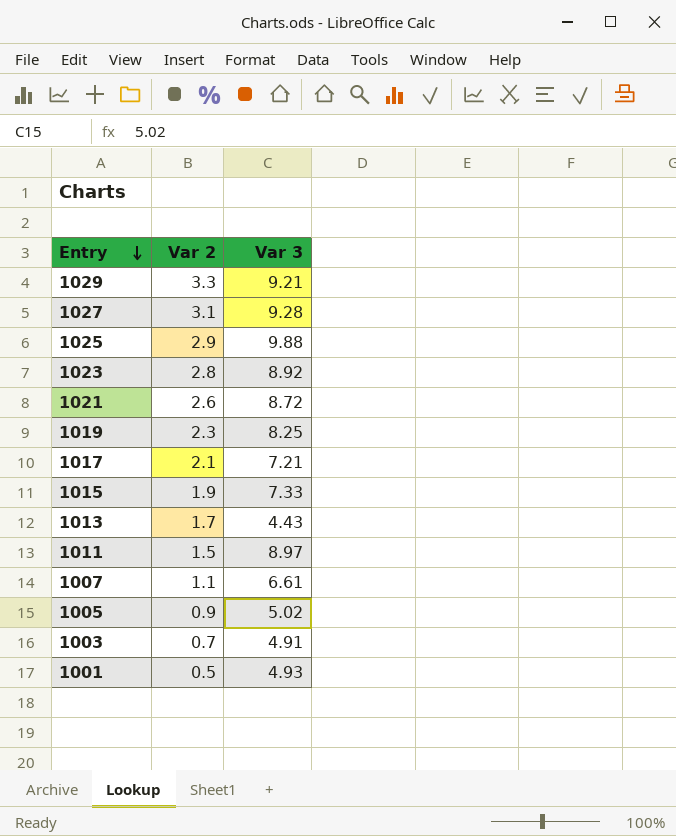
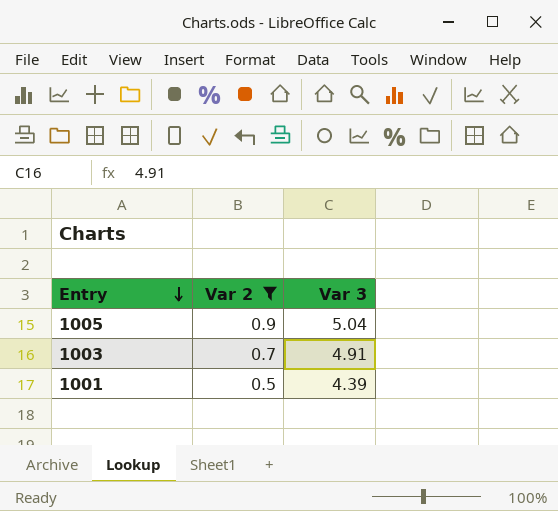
filter: none -> Var 2 <= 0.9
1005 | Var 3: 5.02 -> 5.04
1001 | Var 3: 4.93 -> 4.39

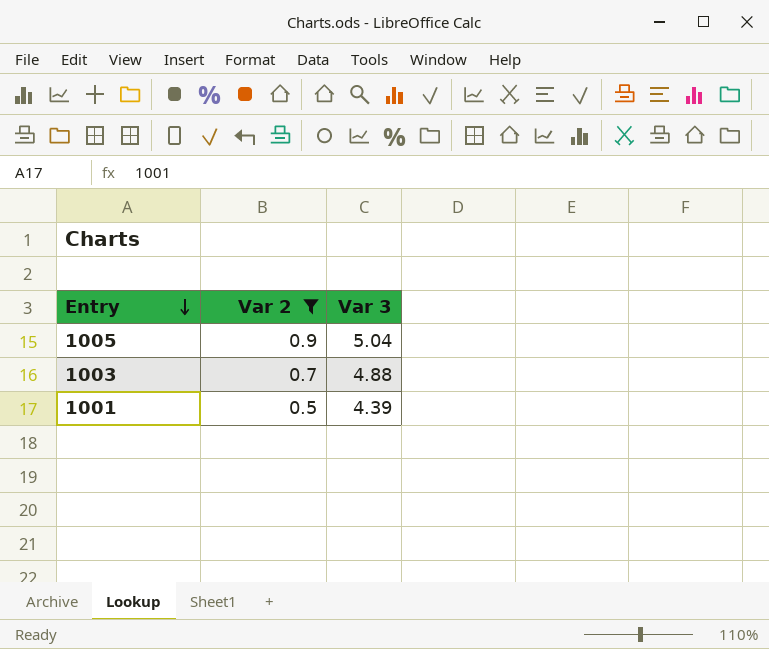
1003 | Var 3: 4.91 -> 4.88

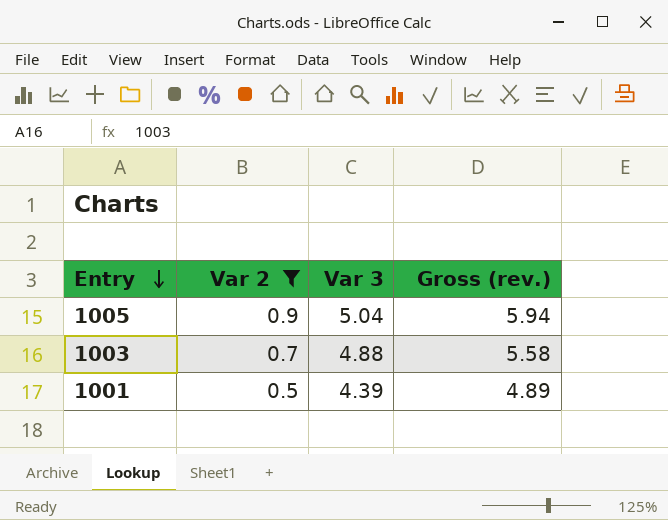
column Gross (rev.) | formula: none -> [Var 2] + [Var 3]

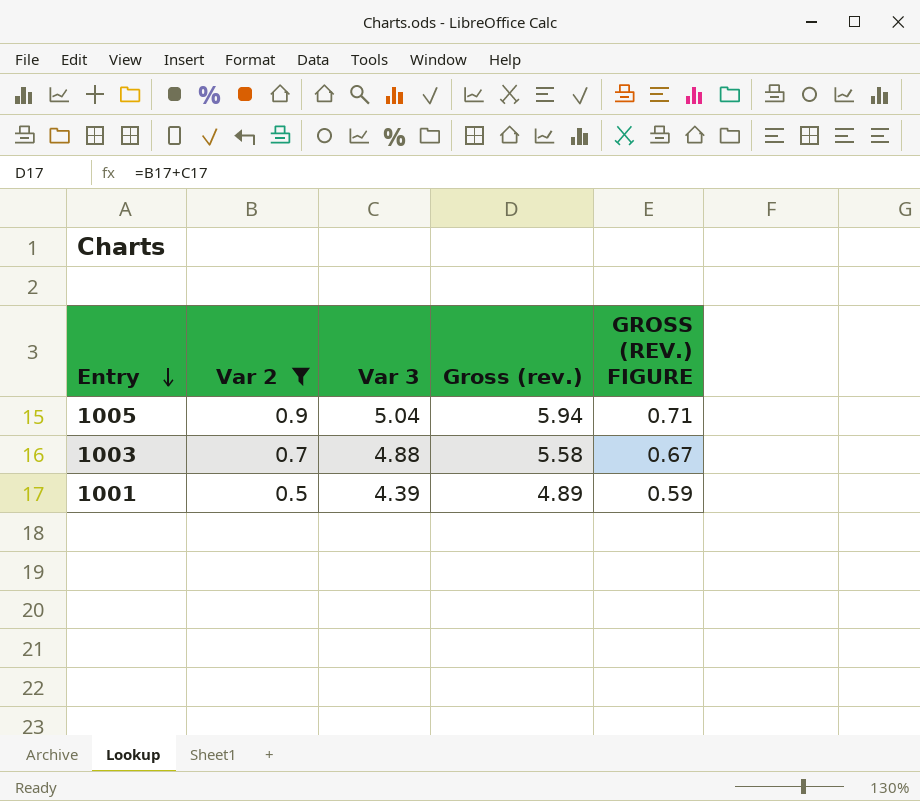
column GROSS (REV.) FIGURE | formula: none -> [Gross (rev.)] * 0.12

